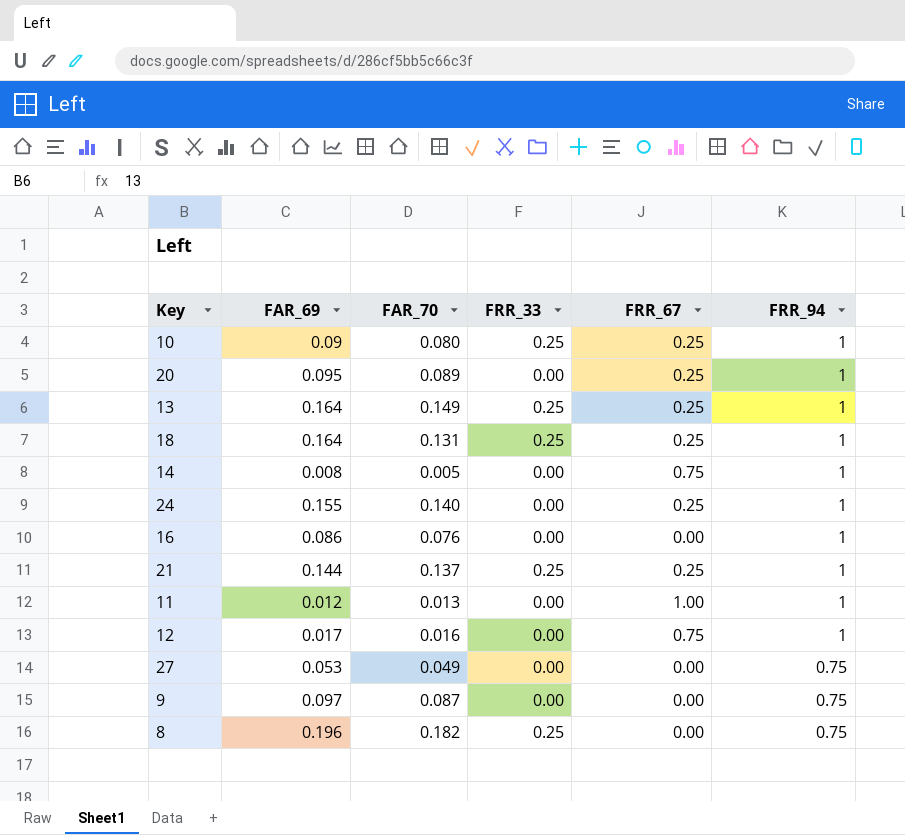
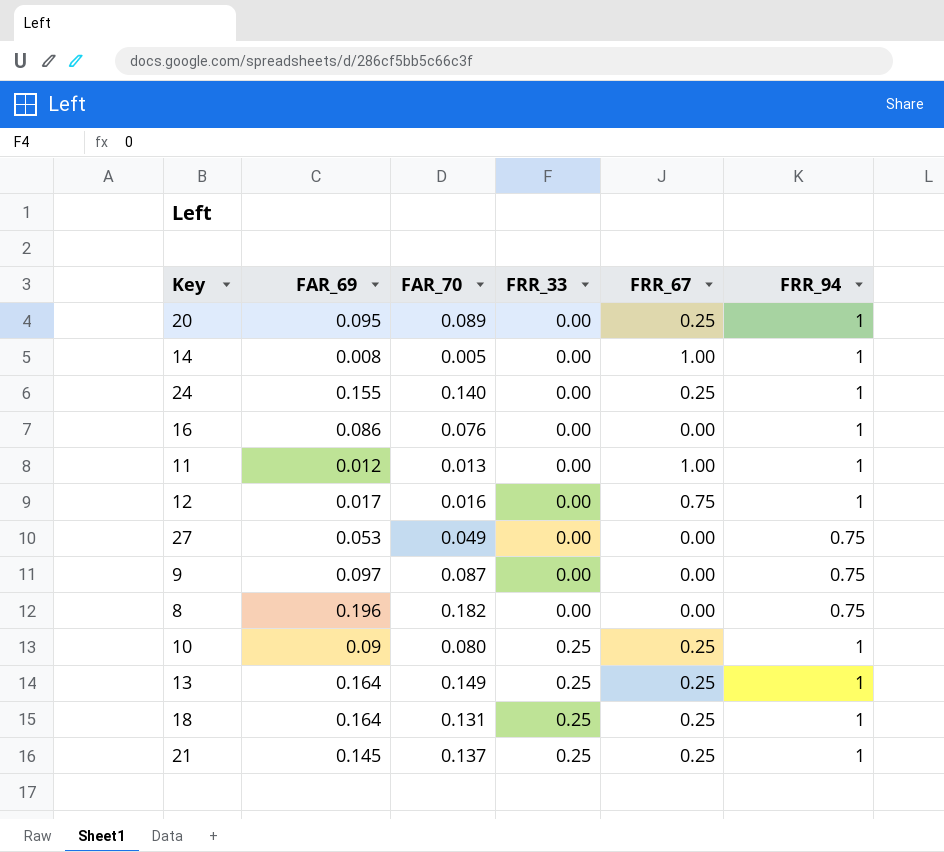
row order: FRR_94 descending -> FRR_33 ascending
14 | FRR_67: 0.75 -> 1.00
8 | FRR_33: 0.25 -> 0.00
21 | FAR_69: 0.144 -> 0.145

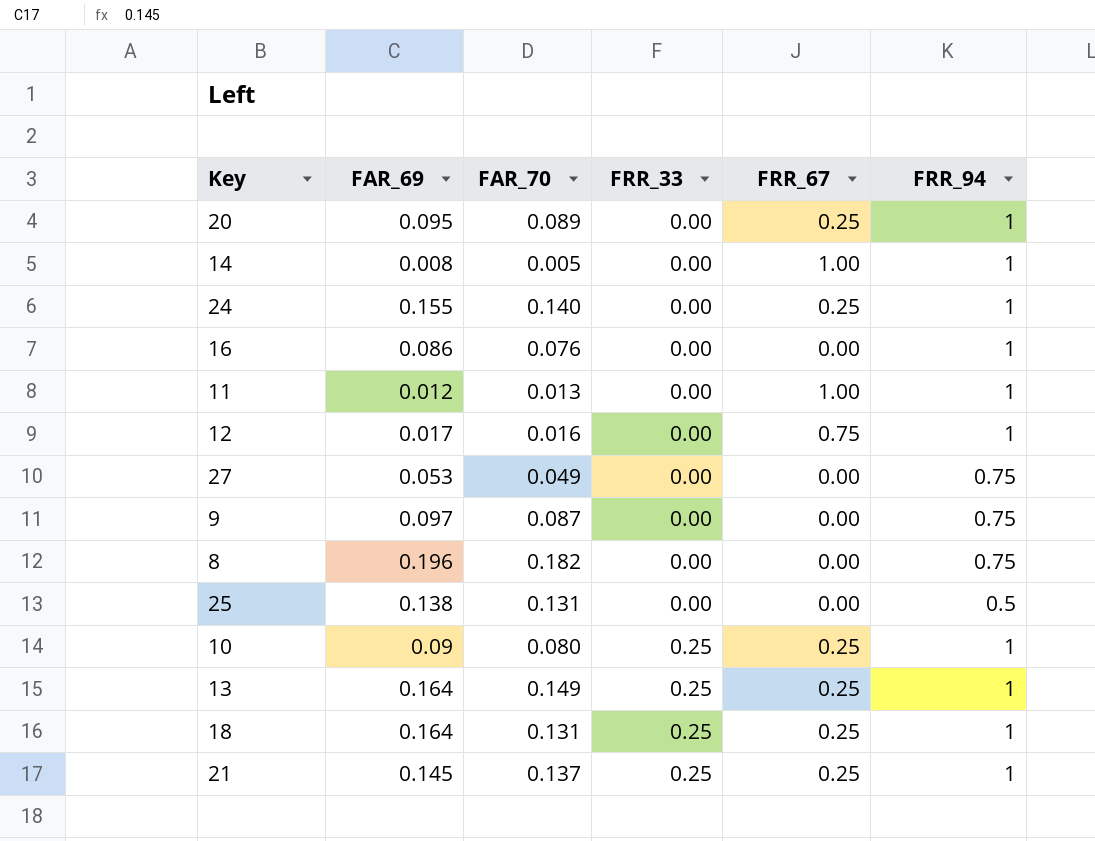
row 25: none -> 0.138 | 0.131 | 0.00 | 0.00 | 0.5

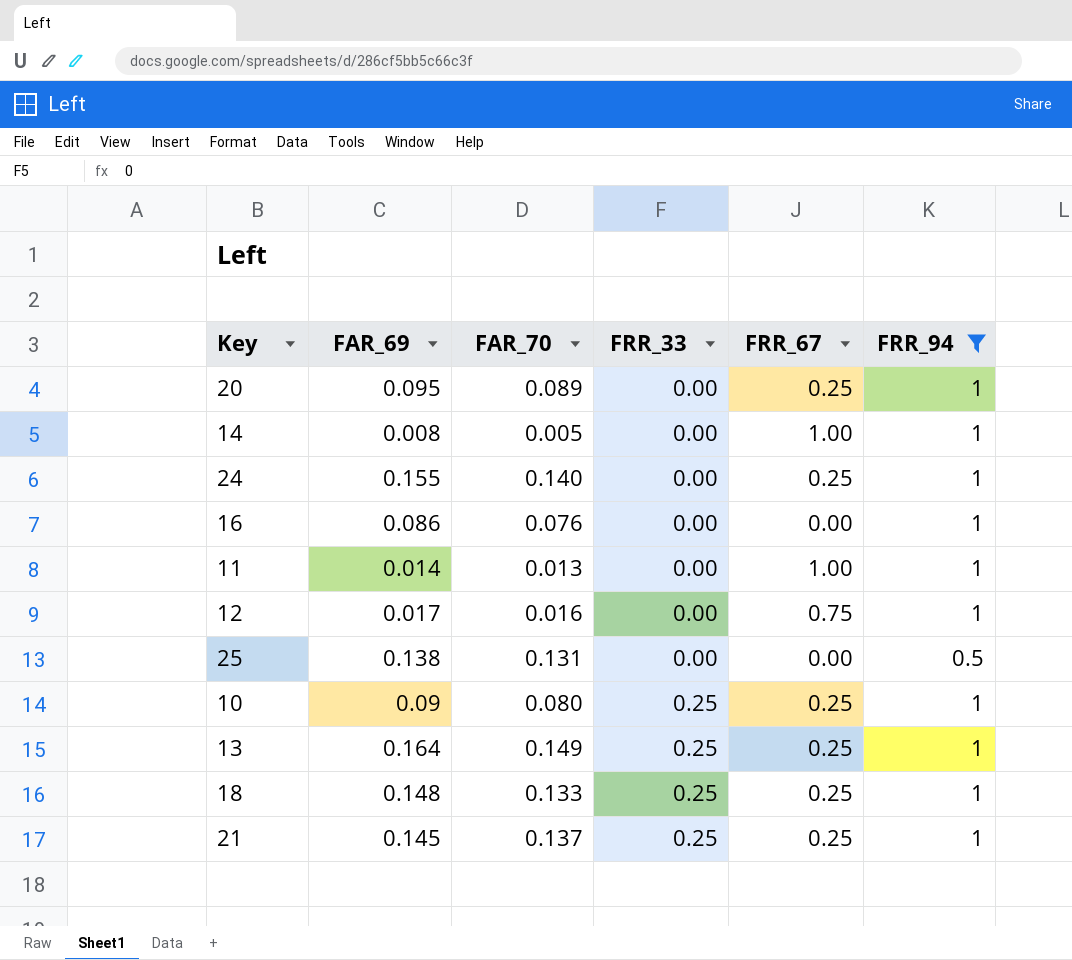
filter: none -> FRR_94 != 0.75
11 | FAR_69: 0.012 -> 0.014
18 | FAR_69: 0.164 -> 0.148
18 | FAR_70: 0.131 -> 0.133

